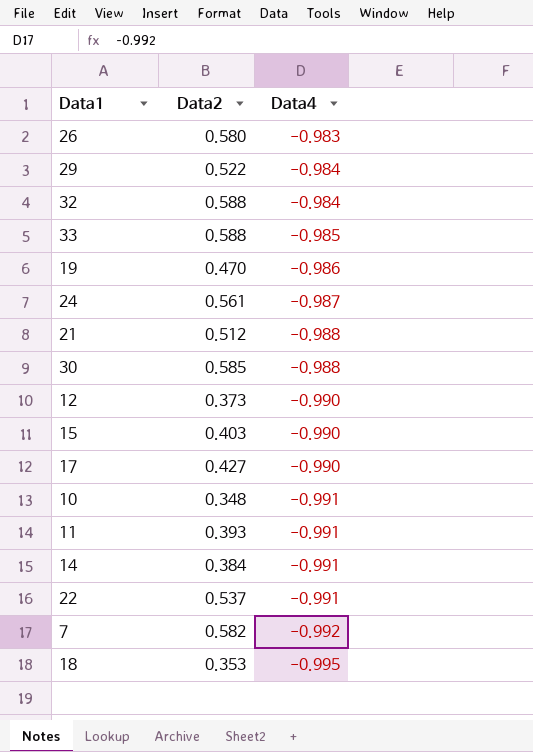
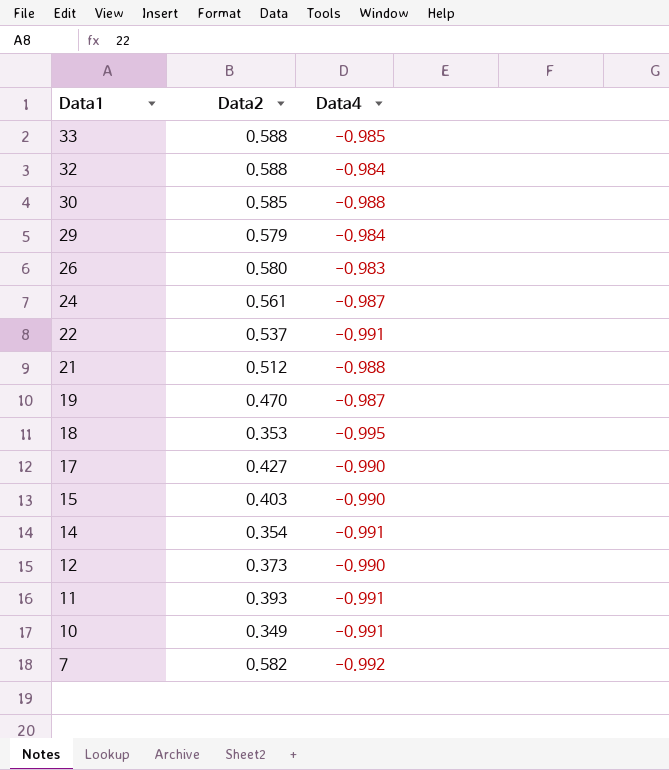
row order: Data4 descending -> Data1 descending
29 | Data2: 0.522 -> 0.579
19 | Data4: -0.986 -> -0.987
14 | Data2: 0.384 -> 0.354
10 | Data2: 0.348 -> 0.349

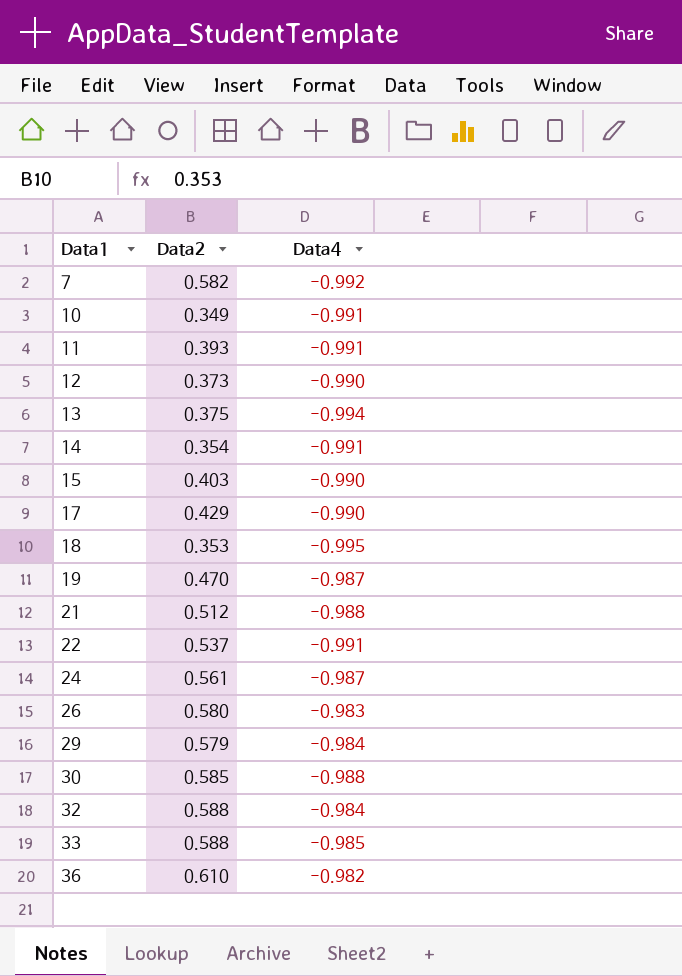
row order: Data1 descending -> Data1 ascending
row 13: none -> 0.375 | -0.994
17 | Data2: 0.427 -> 0.429
row 36: none -> 0.610 | -0.982

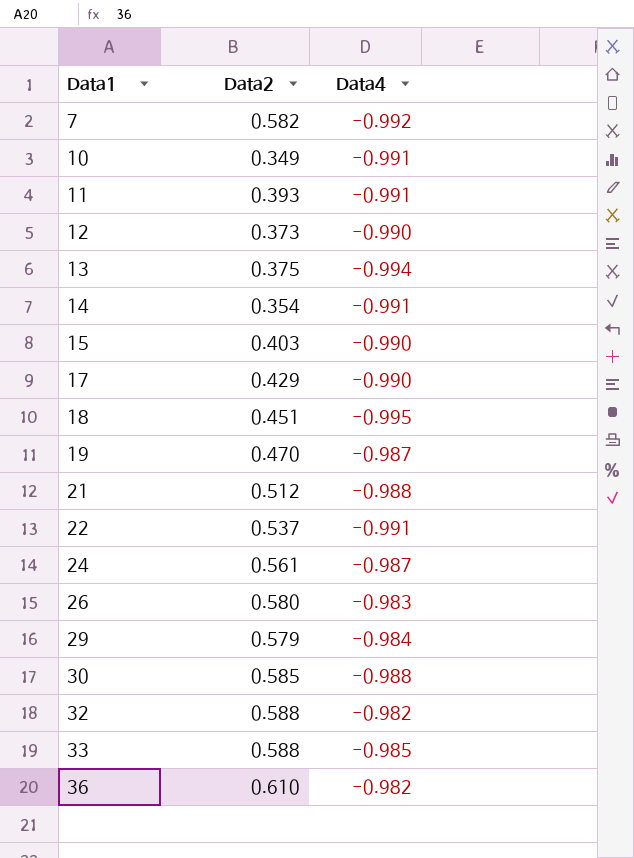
18 | Data2: 0.353 -> 0.451
32 | Data4: -0.984 -> -0.982

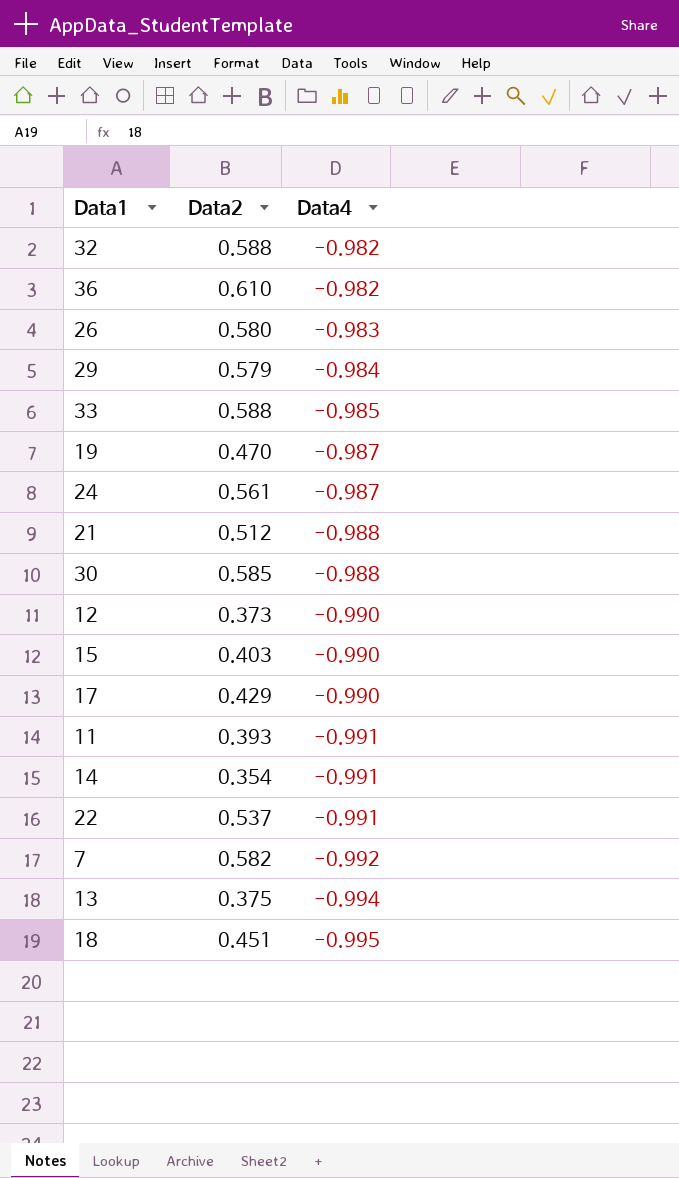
row order: Data1 ascending -> Data4 descending
row 10: 0.349 | -0.991 -> none

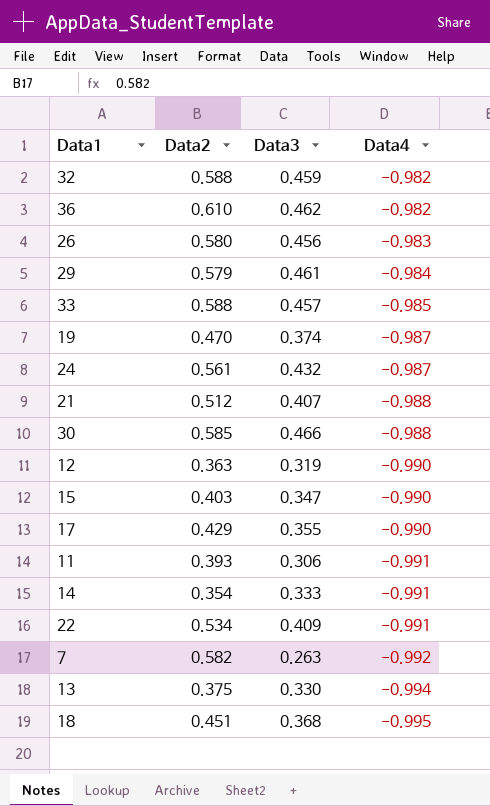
column Data3 | position: none -> 3
12 | Data2: 0.373 -> 0.363
22 | Data2: 0.537 -> 0.534

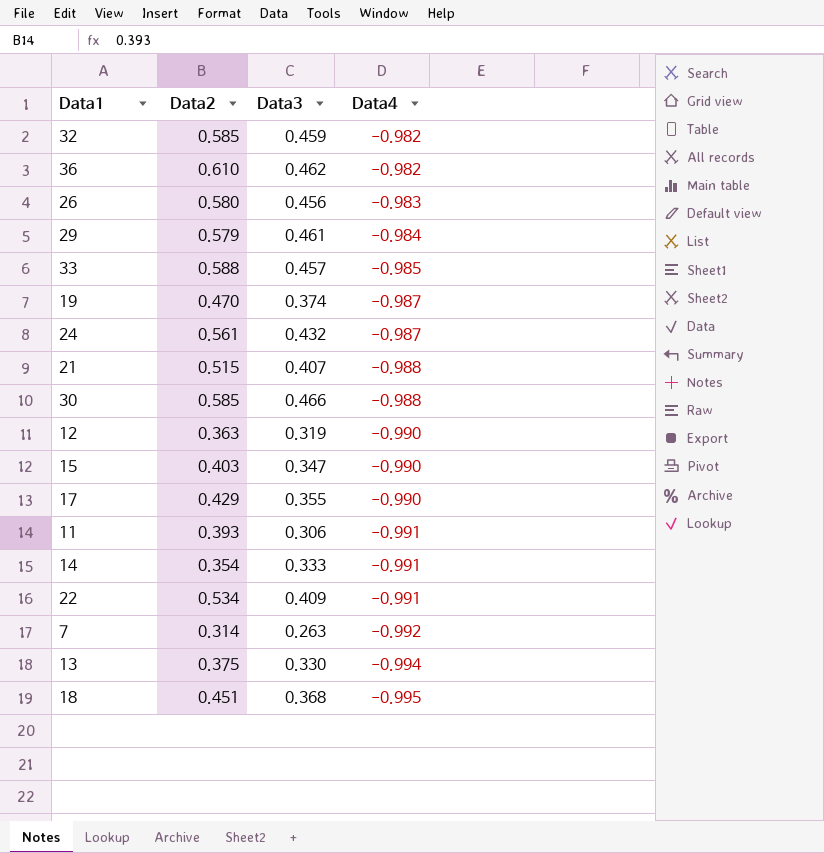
32 | Data2: 0.588 -> 0.585
21 | Data2: 0.512 -> 0.515
7 | Data2: 0.582 -> 0.314

